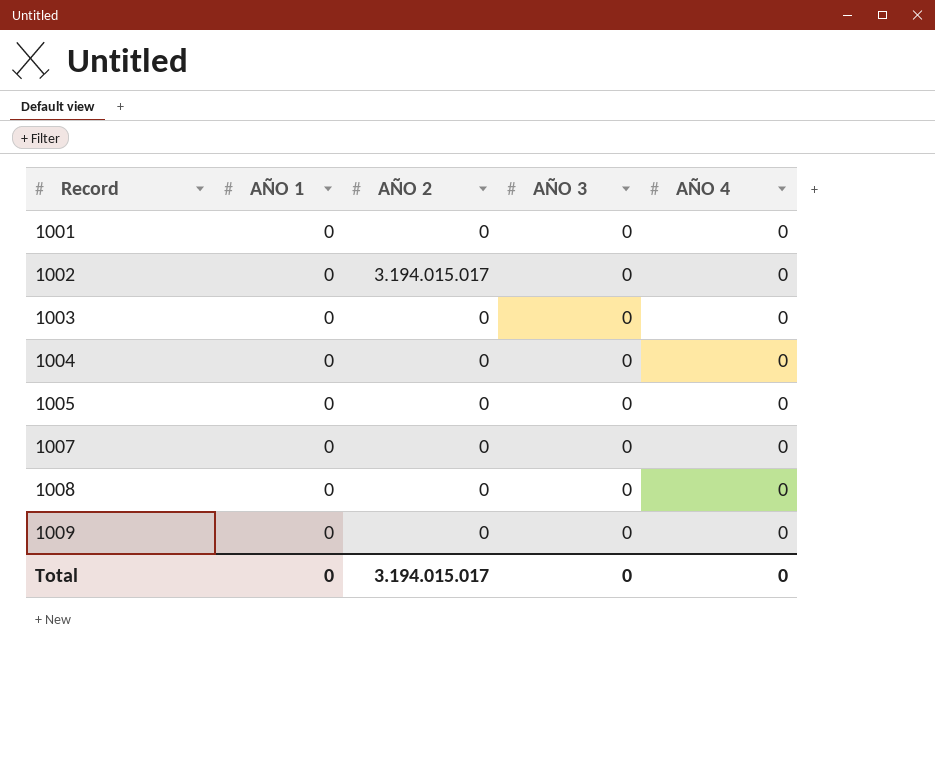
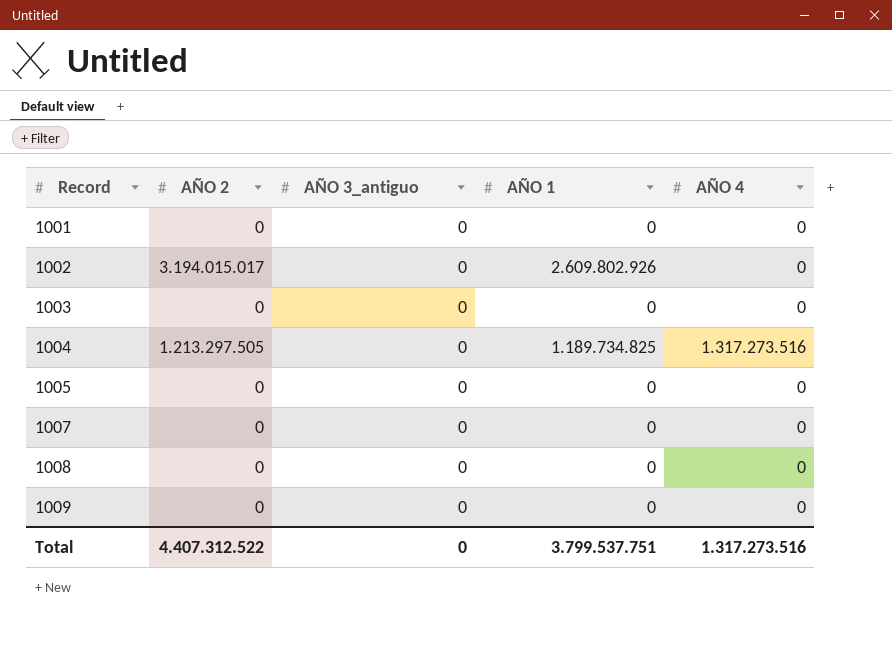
column name: AÑO 3 -> AÑO 3_antiguo
column AÑO 1 | position: 2 -> 4
1002 | AÑO 1: 0 -> 2.609.802.926
1004 | AÑO 2: 0 -> 1.213.297.505
1004 | AÑO 1: 0 -> 1.189.734.825
1004 | AÑO 4: 0 -> 1.317.273.516
Total | AÑO 2: 3.194.015.017 -> 4.407.312.522
Total | AÑO 1: 0 -> 3.799.537.751
Total | AÑO 4: 0 -> 1.317.273.516

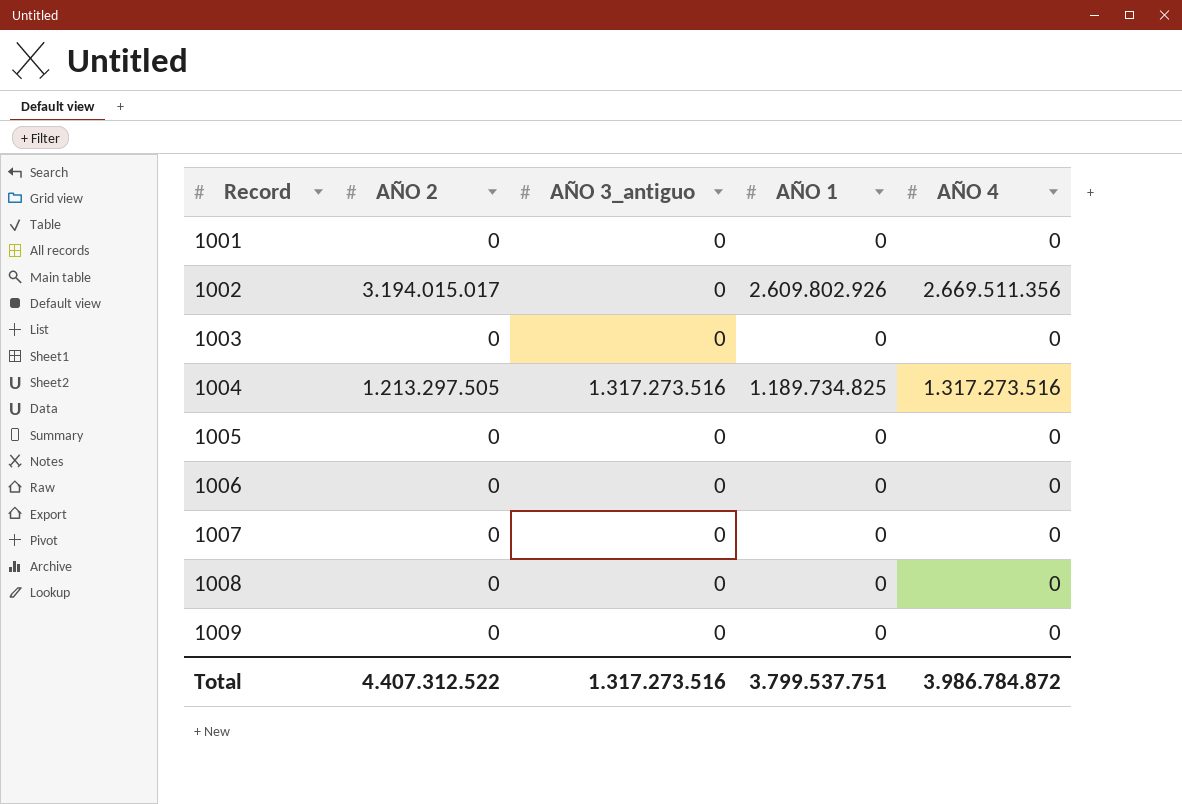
1002 | AÑO 4: 0 -> 2.669.511.356
1004 | AÑO 3_antiguo: 0 -> 1.317.273.516
row 1006: none -> 0 | 0 | 0 | 0
Total | AÑO 3_antiguo: 0 -> 1.317.273.516
Total | AÑO 4: 1.317.273.516 -> 3.986.784.872

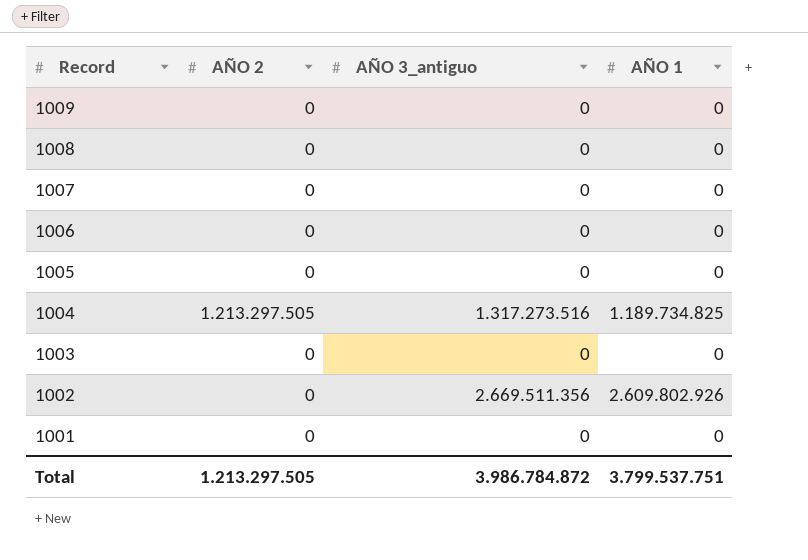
row order: Record ascending -> Record descending
column AÑO 4 | position: 5 -> none
1002 | AÑO 2: 3.194.015.017 -> 0
1002 | AÑO 3_antiguo: 0 -> 2.669.511.356
Total | AÑO 2: 4.407.312.522 -> 1.213.297.505
Total | AÑO 3_antiguo: 1.317.273.516 -> 3.986.784.872

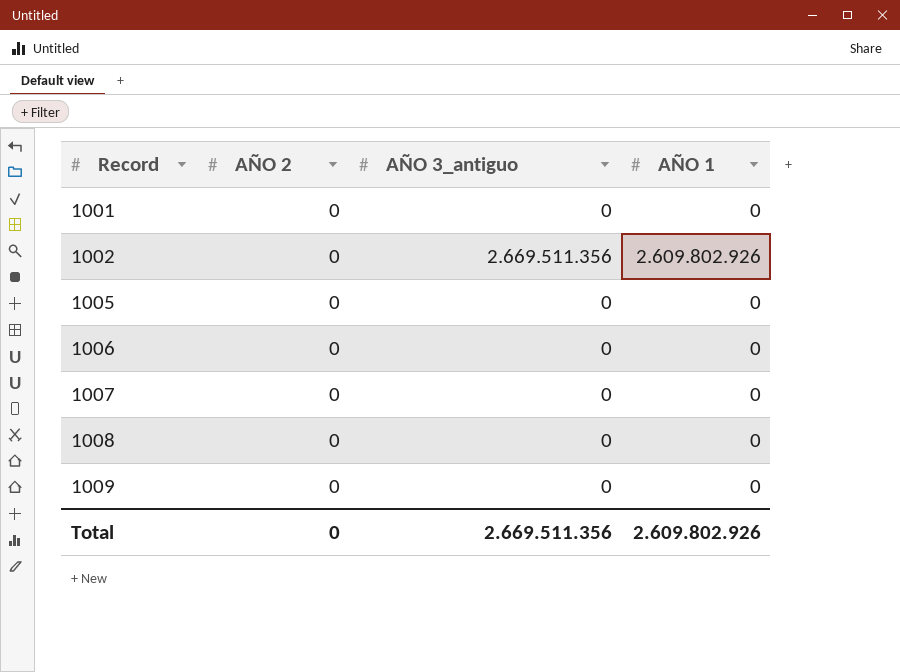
row order: Record descending -> Record ascending
row 1004: 1.213.297.505 | 1.317.273.516 | 1.189.734.825 -> none
row 1003: 0 | 0 | 0 -> none
Total | AÑO 2: 1.213.297.505 -> 0
Total | AÑO 3_antiguo: 3.986.784.872 -> 2.669.511.356
Total | AÑO 1: 3.799.537.751 -> 2.609.802.926

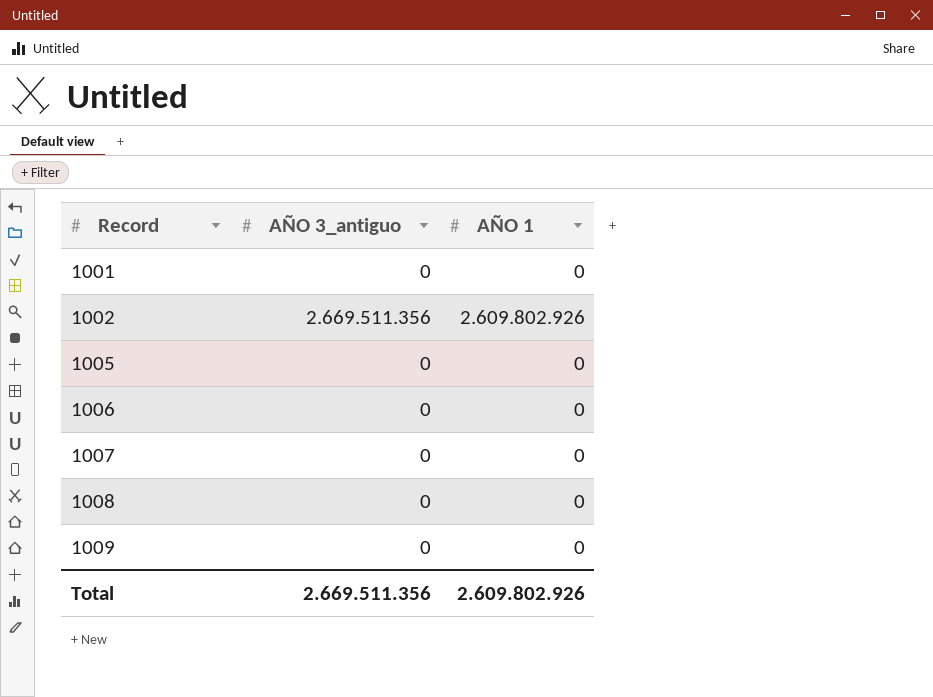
column AÑO 2 | position: 2 -> none

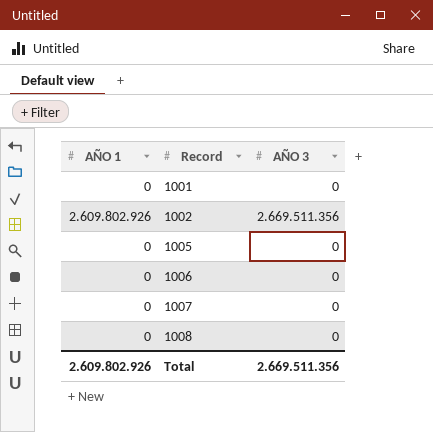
column AÑO 1 | position: 3 -> 1
column name: AÑO 3_antiguo -> AÑO 3
row 1009: 0 | 0 -> none

